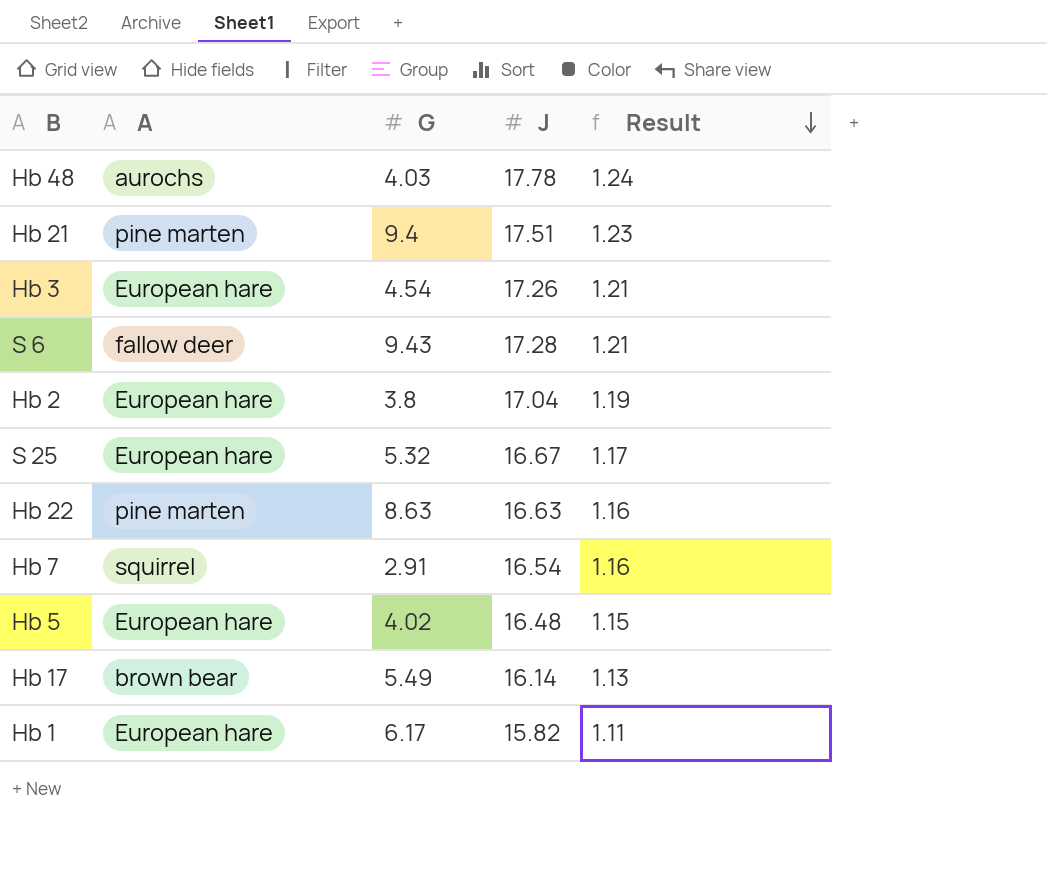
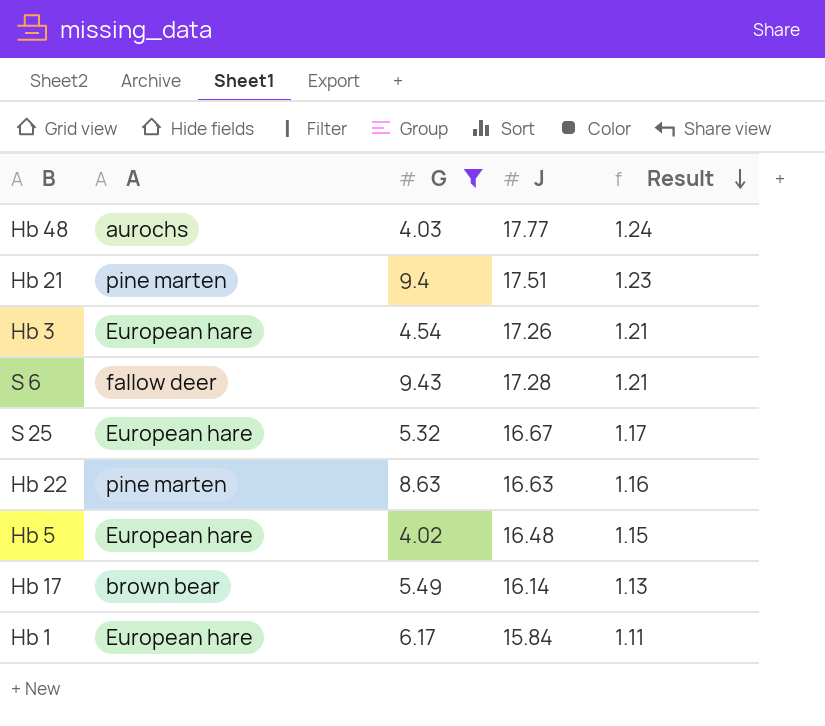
filter: none -> G >= 4.02
Hb 48 | J: 17.78 -> 17.77
Hb 1 | J: 15.82 -> 15.84

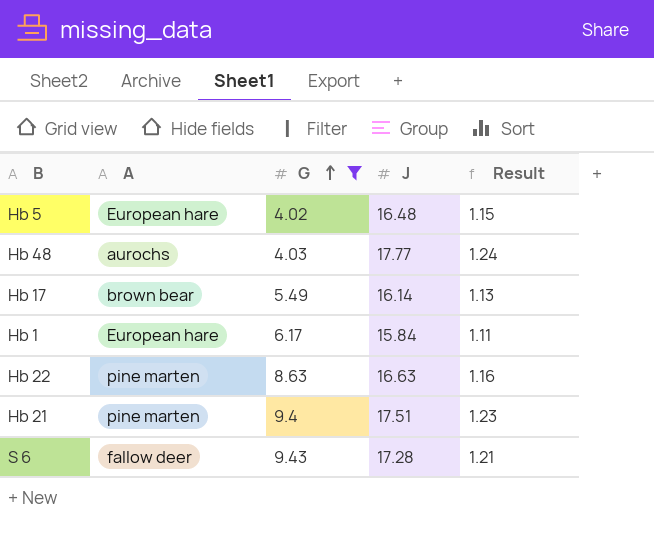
row order: Result descending -> G ascending
row Hb 3: European hare | 4.54 | 17.26 | 1.21 -> none
row S 25: European hare | 5.32 | 16.67 | 1.17 -> none

